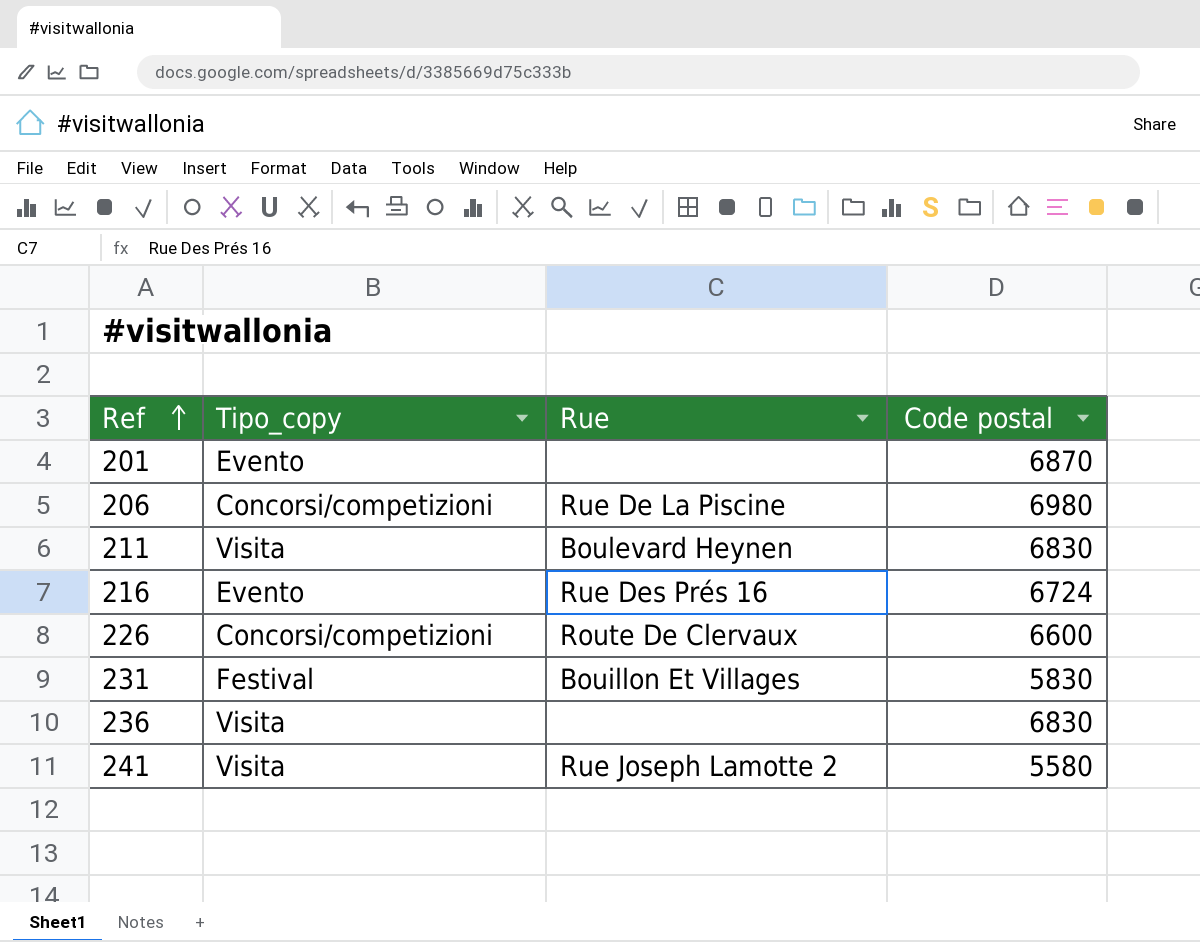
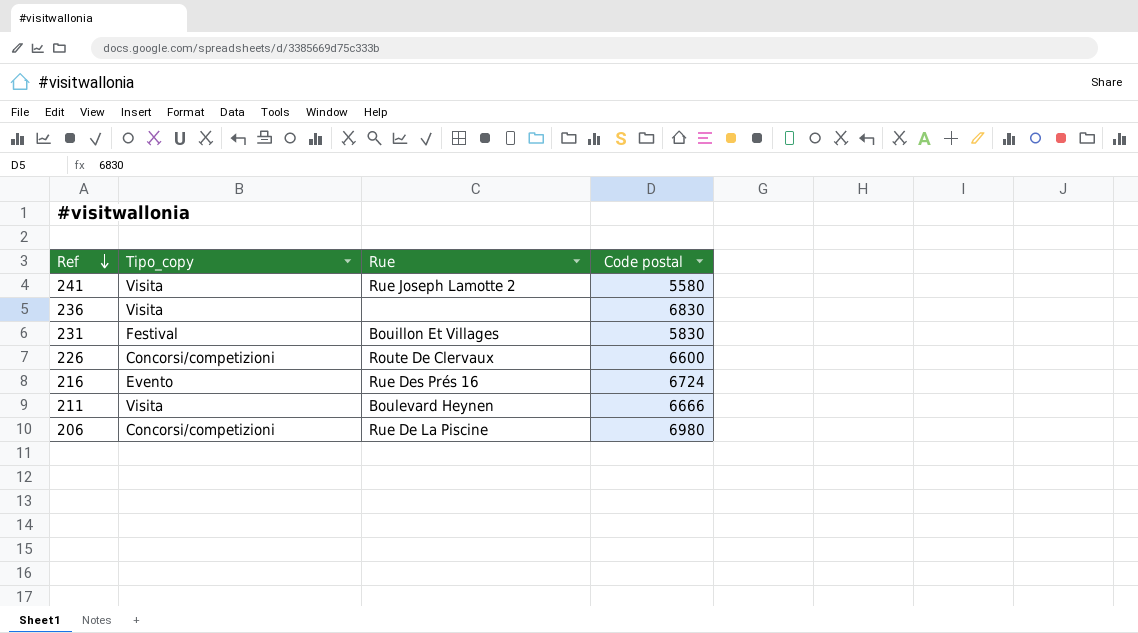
row order: Ref ascending -> Ref descending
row 201: Evento | none | 6870 -> none
211 | Code postal: 6830 -> 6666

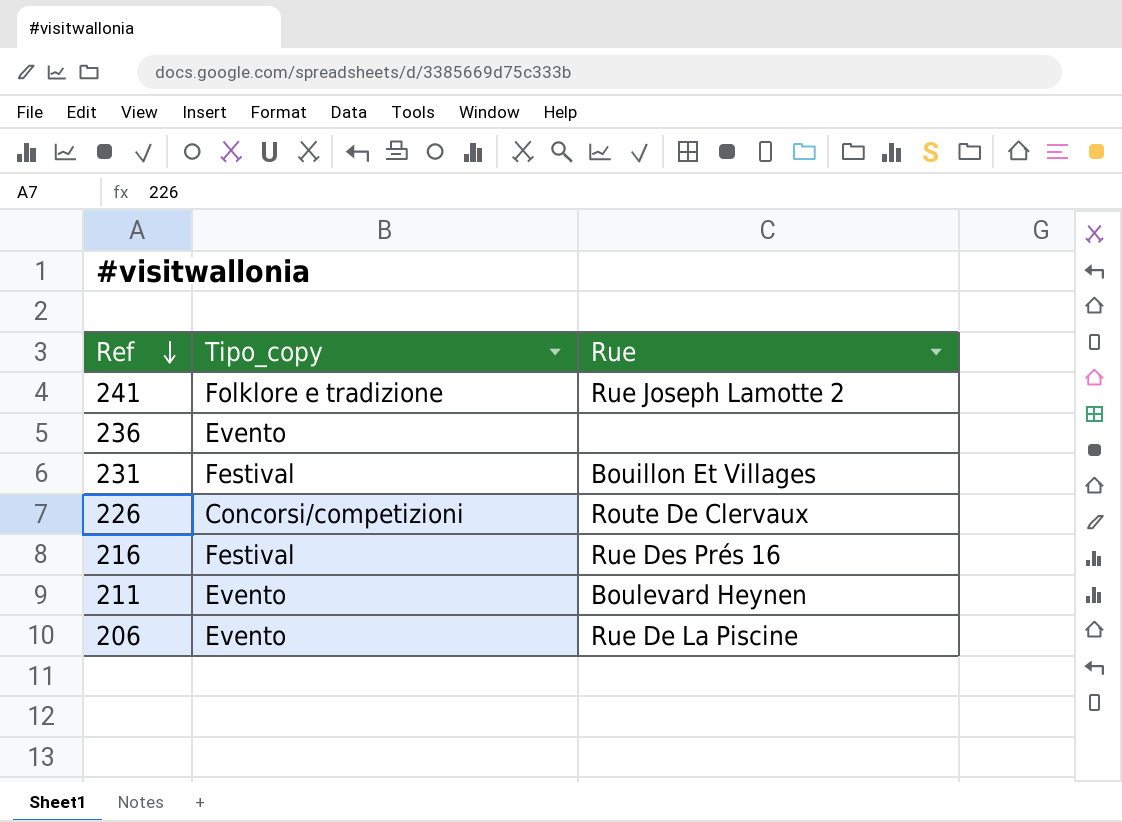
column Code postal | position: 4 -> none
241 | Tipo_copy: Visita -> Folklore e tradizione
236 | Tipo_copy: Visita -> Evento
216 | Tipo_copy: Evento -> Festival
211 | Tipo_copy: Visita -> Evento
206 | Tipo_copy: Concorsi/competizioni -> Evento

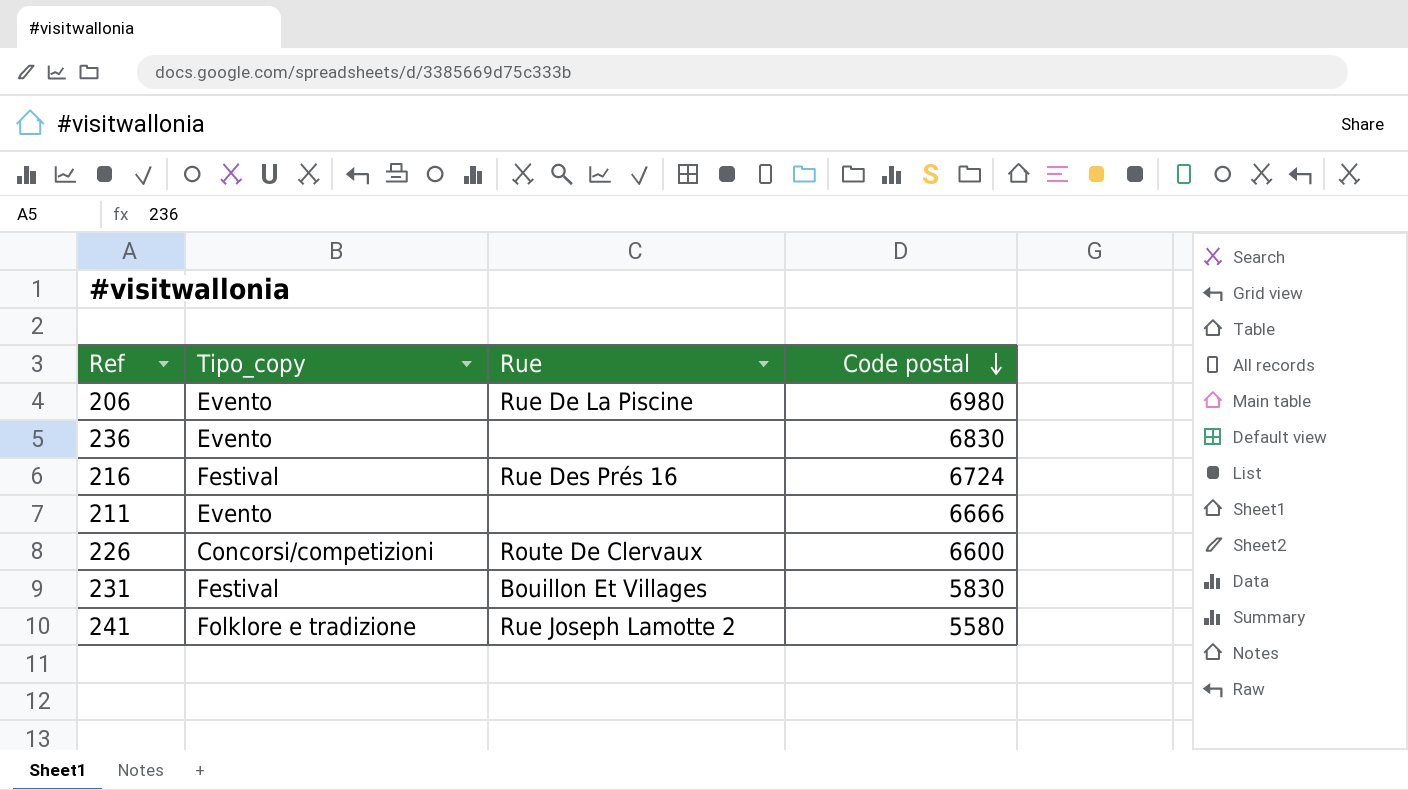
row order: Ref descending -> Code postal descending
column Code postal | position: none -> 4
211 | Rue: Boulevard Heynen -> none

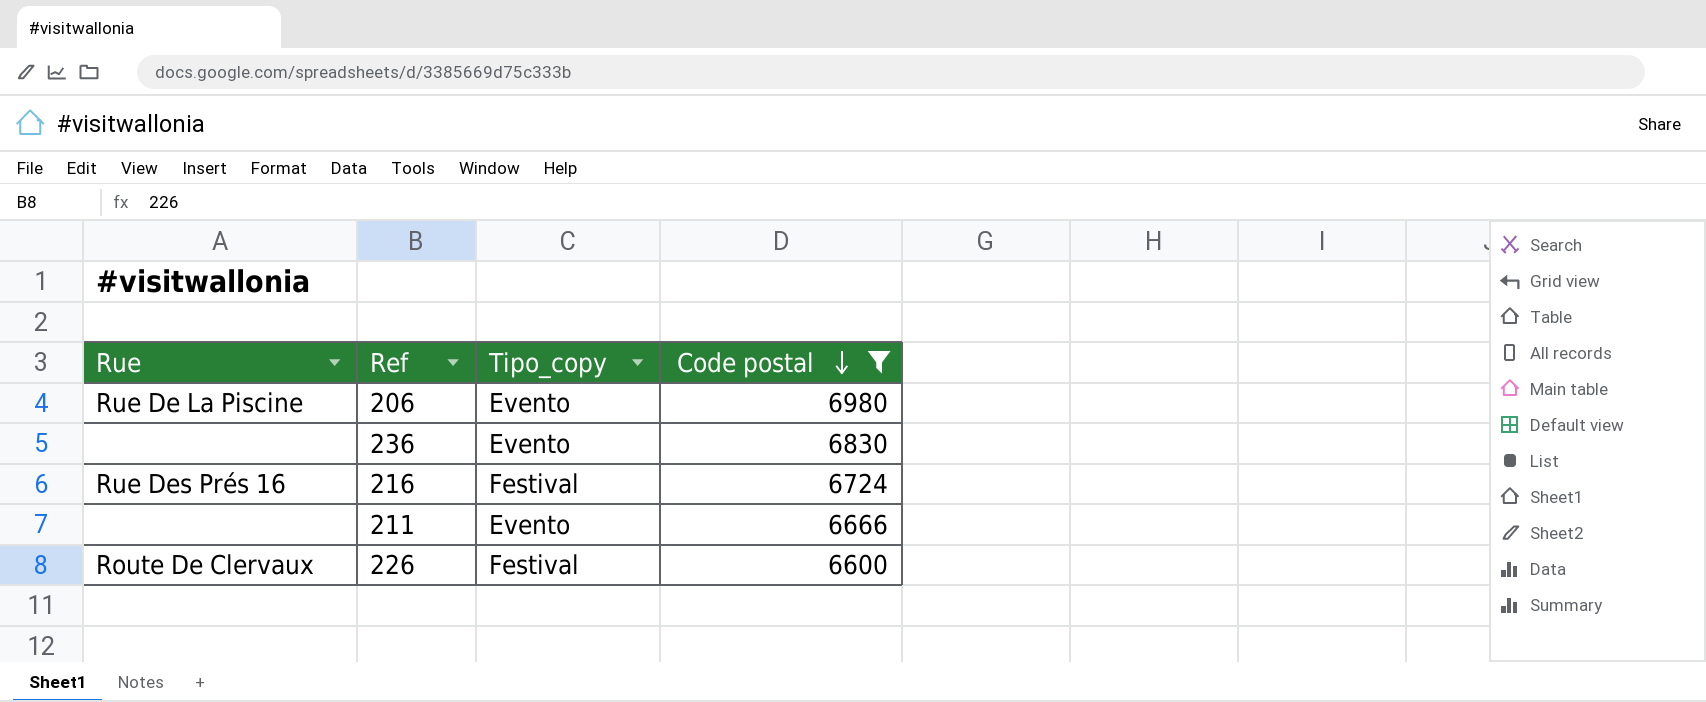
filter: none -> Code postal >= 6600
column Rue | position: 3 -> 1
226 | Tipo_copy: Concorsi/competizioni -> Festival

